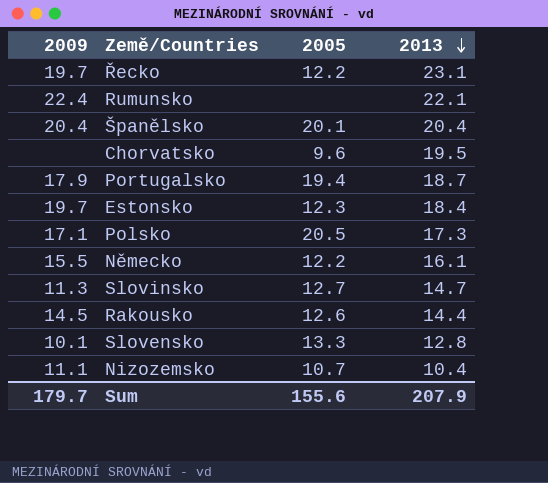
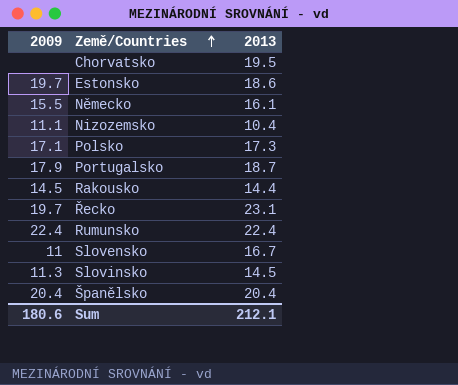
row order: 2013 descending -> Země/Countries ascending
column 2005 | position: 3 -> none
Estonsko | 2013: 18.4 -> 18.6
Rumunsko | 2013: 22.1 -> 22.4
Slovensko | 2009: 10.1 -> 11
Slovensko | 2013: 12.8 -> 16.7
Slovinsko | 2013: 14.7 -> 14.5
Sum | 2009: 179.7 -> 180.6
Sum | 2013: 207.9 -> 212.1

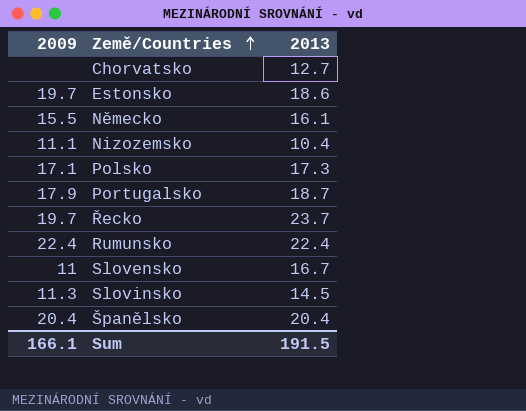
row Rakousko: 14.5 | 14.4 -> none
Chorvatsko | 2013: 19.5 -> 12.7
Řecko | 2013: 23.1 -> 23.7
Sum | 2009: 180.6 -> 166.1
Sum | 2013: 212.1 -> 191.5

